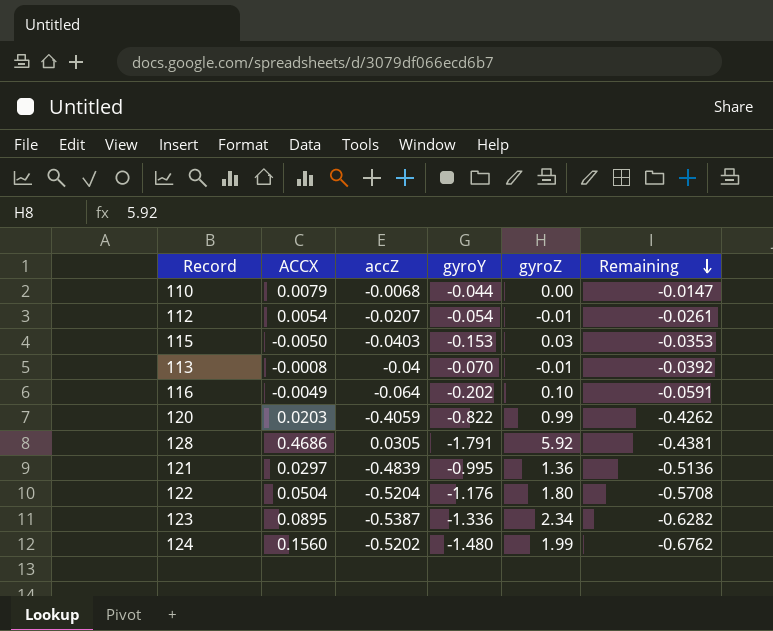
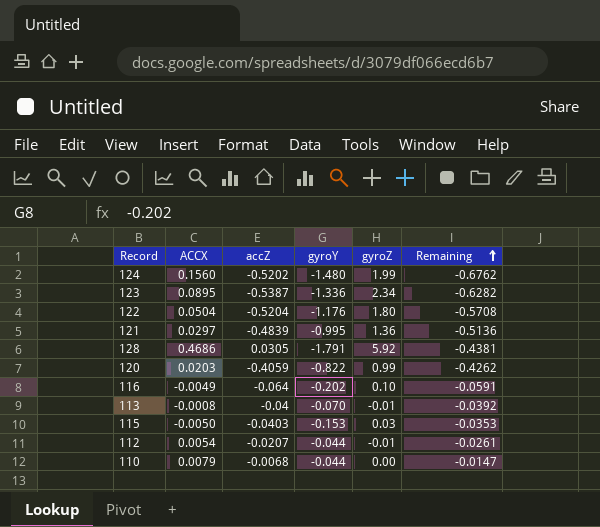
row order: Remaining descending -> Remaining ascending
112 | gyroY: -0.054 -> -0.044

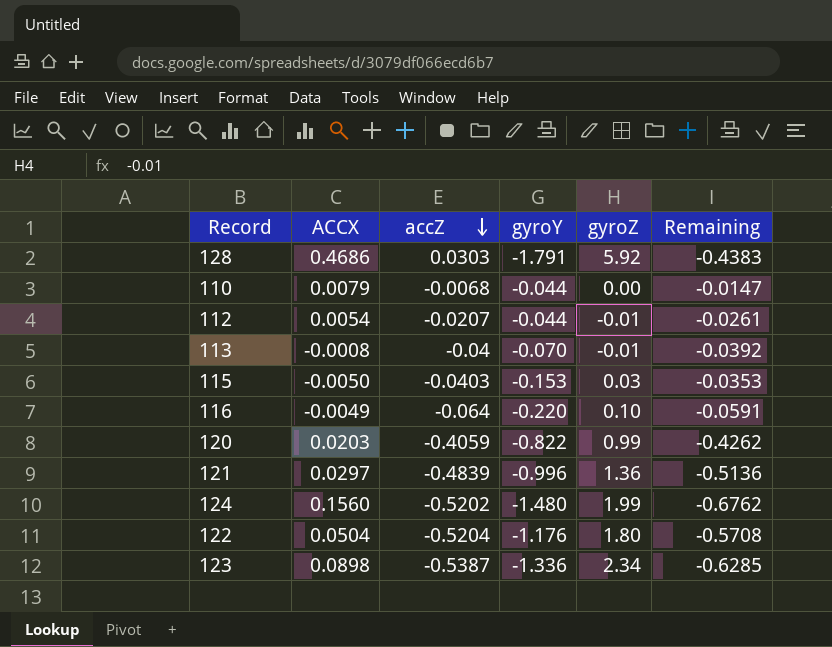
row order: Remaining ascending -> accZ descending
128 | accZ: 0.0305 -> 0.0303
128 | Remaining: -0.4381 -> -0.4383
116 | gyroY: -0.202 -> -0.220
121 | gyroY: -0.995 -> -0.996
123 | ACCX: 0.0895 -> 0.0898
123 | Remaining: -0.6282 -> -0.6285

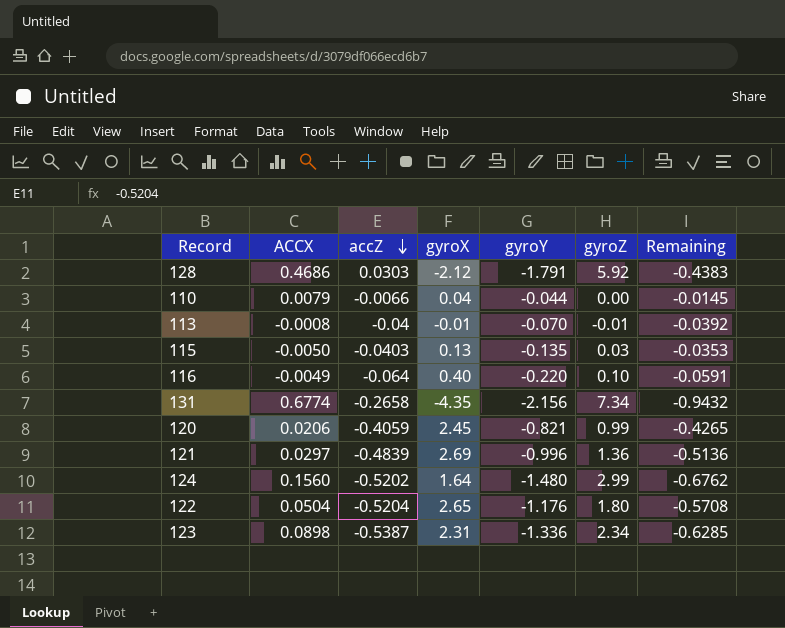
column gyroX | position: none -> 4
row 112: 0.0054 | -0.0207 | -0.044 | -0.01 | -0.0261 -> none
110 | accZ: -0.0068 -> -0.0066
110 | Remaining: -0.0147 -> -0.0145
115 | gyroY: -0.153 -> -0.135
row 131: none -> 0.6774 | -0.2658 | -4.35 | -2.156 | 7.34 | -0.9432
120 | ACCX: 0.0203 -> 0.0206
120 | gyroY: -0.822 -> -0.821
120 | Remaining: -0.4262 -> -0.4265
124 | gyroZ: 1.99 -> 2.99

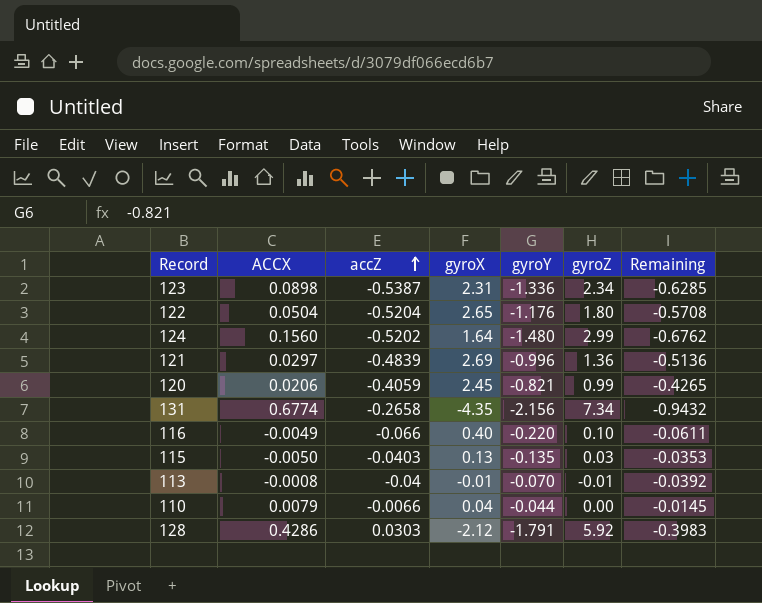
row order: accZ descending -> accZ ascending
116 | accZ: -0.064 -> -0.066
116 | Remaining: -0.0591 -> -0.0611
128 | ACCX: 0.4686 -> 0.4286
128 | Remaining: -0.4383 -> -0.3983

